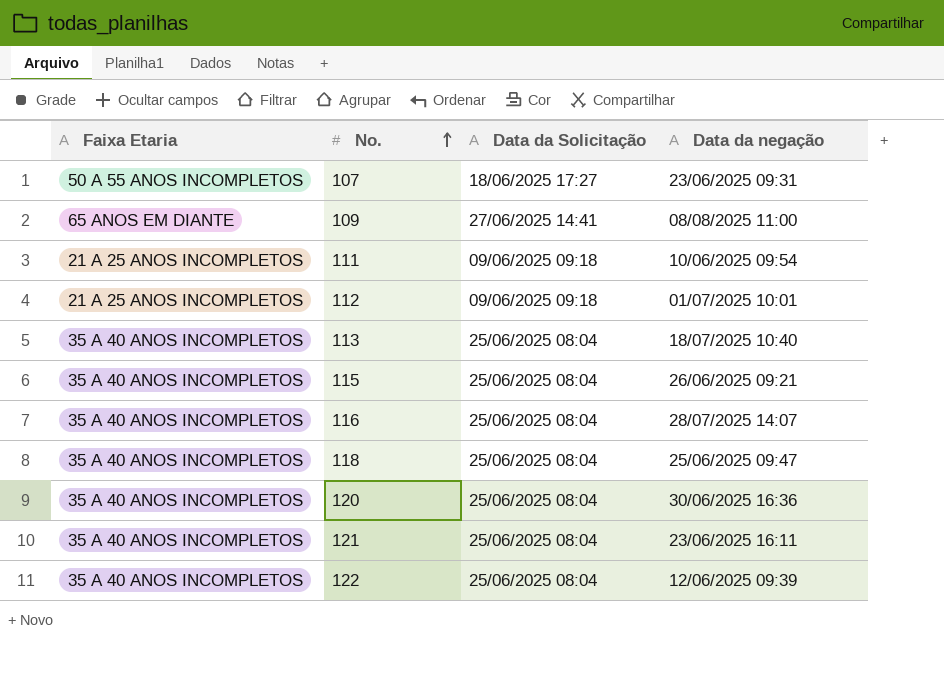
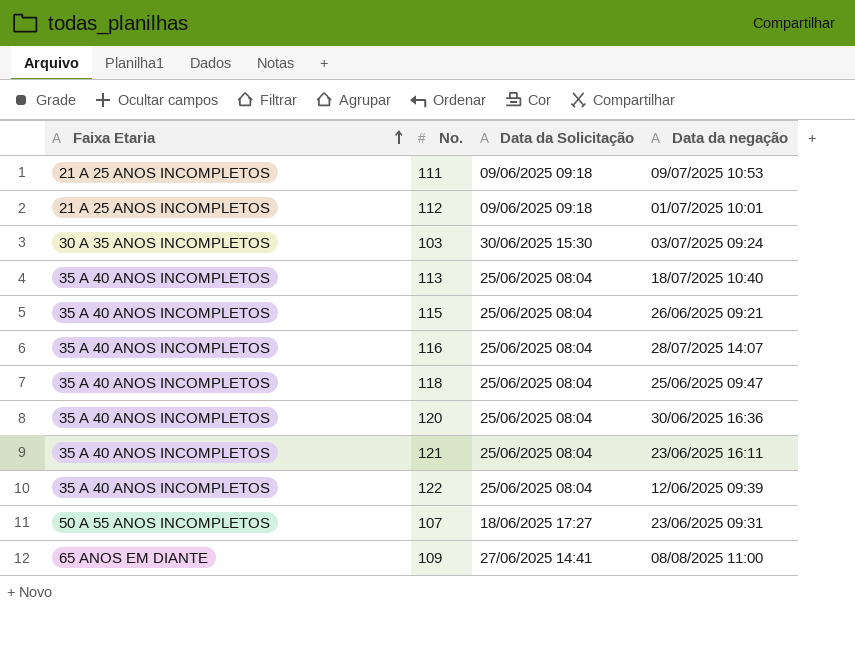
row order: No. ascending -> Faixa Etaria ascending
111 | Data da negação: 10/06/2025 09:54 -> 09/07/2025 10:53
row 103: none -> 30 A 35 ANOS INCOMPLETOS | 30/06/2025 15:30 | 03/07/2025 09:24

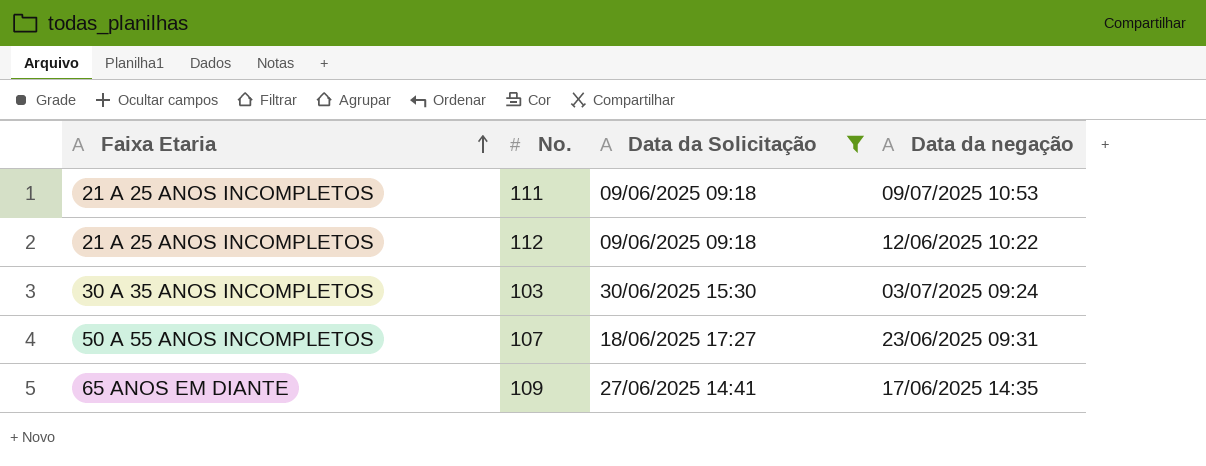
filter: none -> Data da Solicitação != 25/06/2025 08:04
112 | Data da negação: 01/07/2025 10:01 -> 12/06/2025 10:22
109 | Data da negação: 08/08/2025 11:00 -> 17/06/2025 14:35

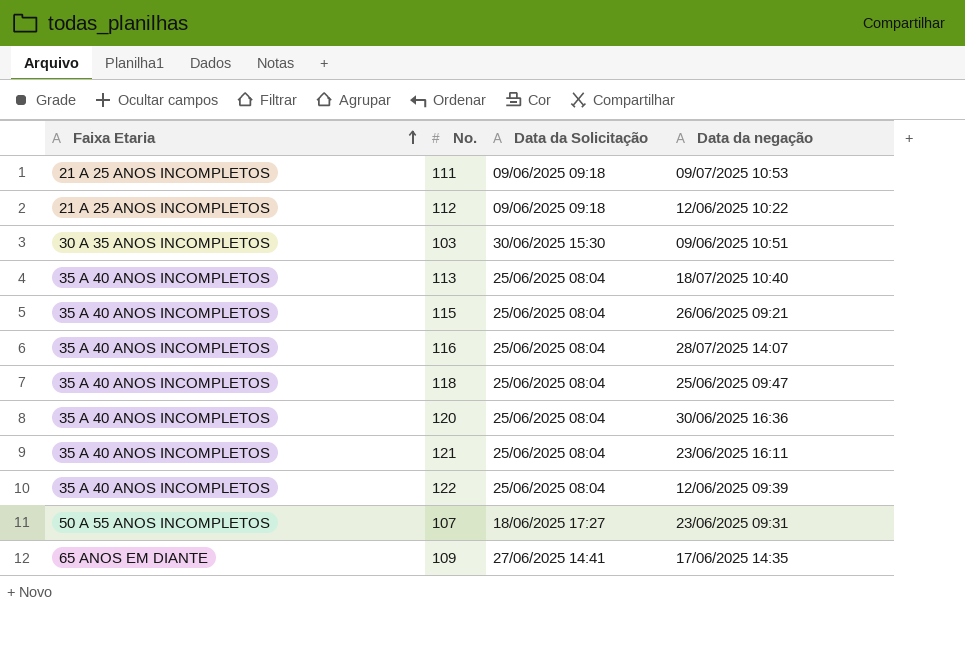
filter: Data da Solicitação != 25/06/2025 08:04 -> none
103 | Data da negação: 03/07/2025 09:24 -> 09/06/2025 10:51

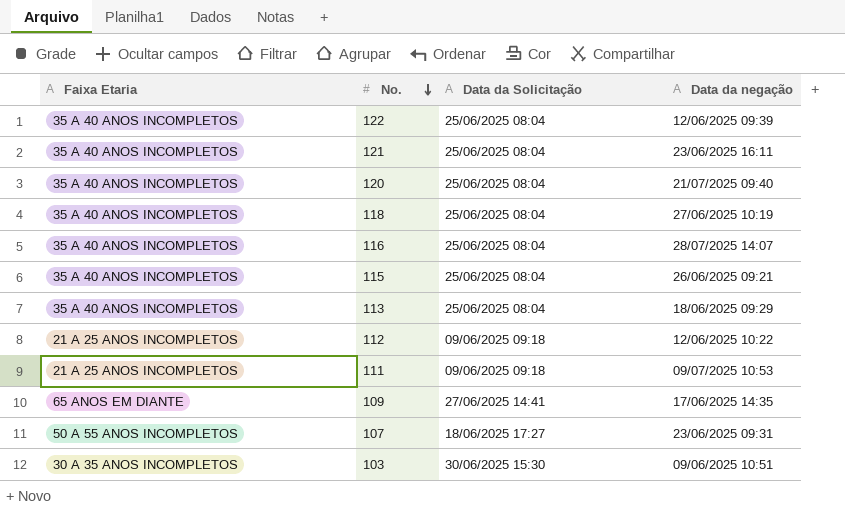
row order: Faixa Etaria ascending -> No. descending
120 | Data da negação: 30/06/2025 16:36 -> 21/07/2025 09:40
118 | Data da negação: 25/06/2025 09:47 -> 27/06/2025 10:19
113 | Data da negação: 18/07/2025 10:40 -> 18/06/2025 09:29

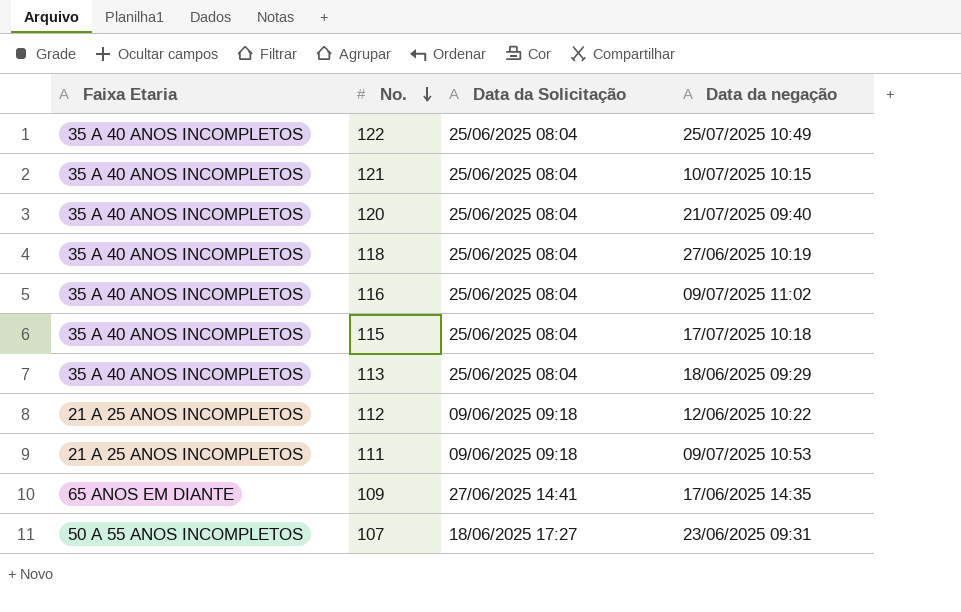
row 103: 30 A 35 ANOS INCOMPLETOS | 30/06/2025 15:30 | 09/06/2025 10:51 -> none
122 | Data da negação: 12/06/2025 09:39 -> 25/07/2025 10:49
121 | Data da negação: 23/06/2025 16:11 -> 10/07/2025 10:15
116 | Data da negação: 28/07/2025 14:07 -> 09/07/2025 11:02
115 | Data da negação: 26/06/2025 09:21 -> 17/07/2025 10:18

